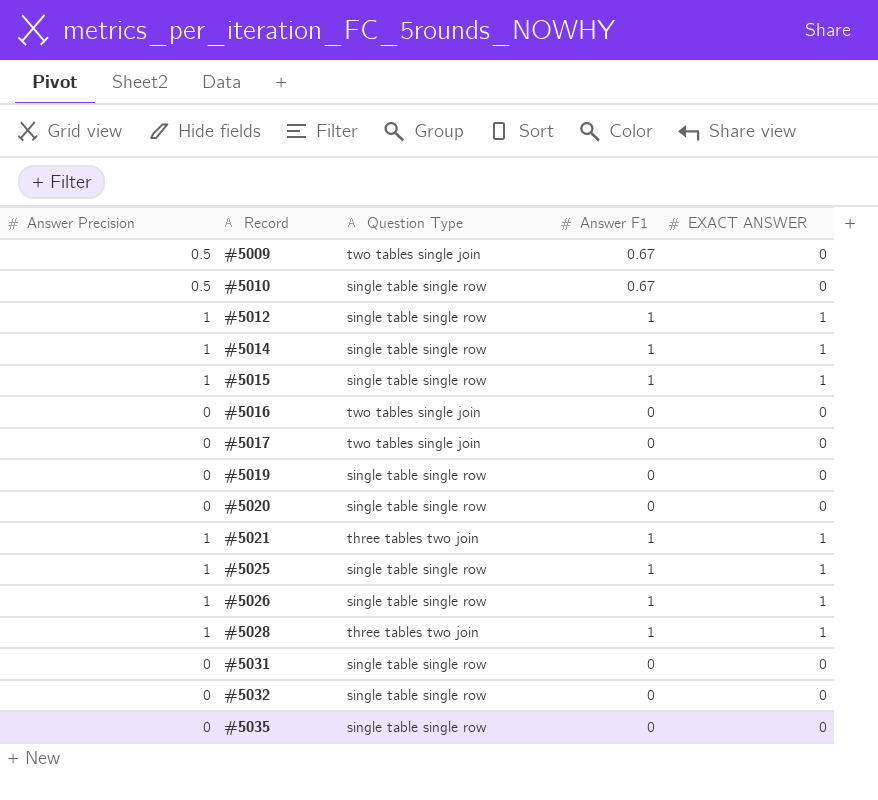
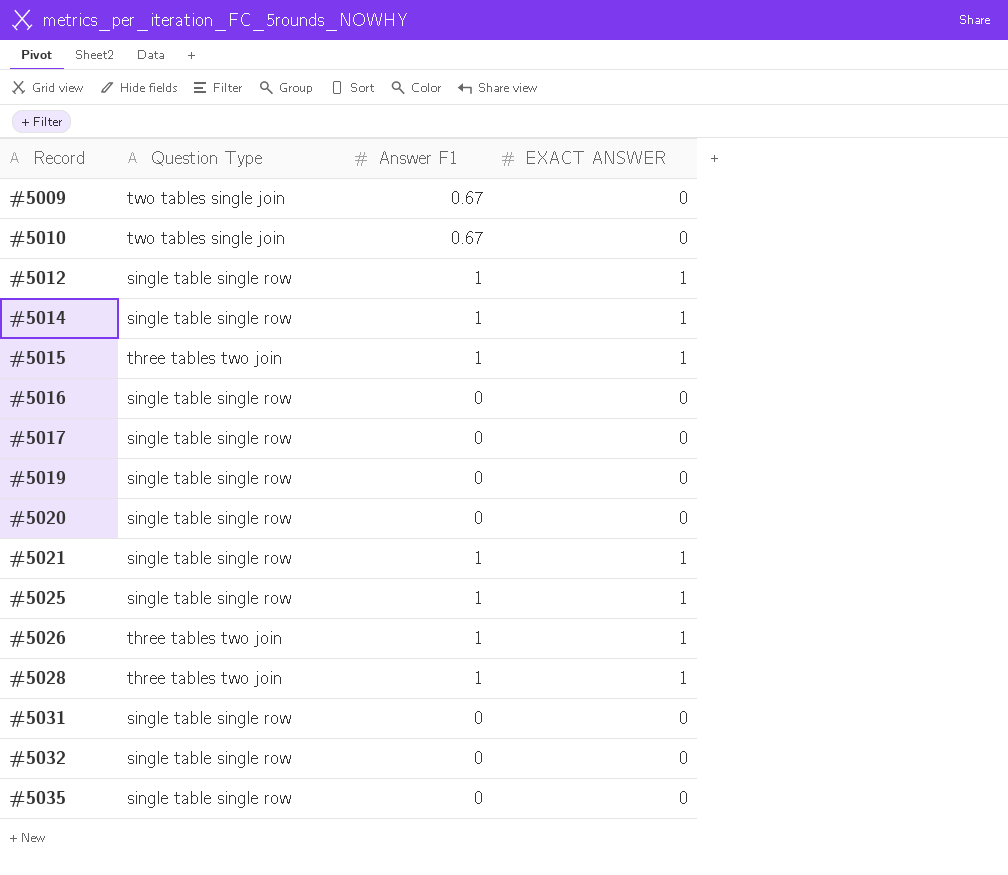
column Answer Precision | position: 1 -> none
#5010 | Question Type: single table single row -> two tables single join
#5015 | Question Type: single table single row -> three tables two join
#5016 | Question Type: two tables single join -> single table single row
#5017 | Question Type: two tables single join -> single table single row
#5021 | Question Type: three tables two join -> single table single row
#5026 | Question Type: single table single row -> three tables two join

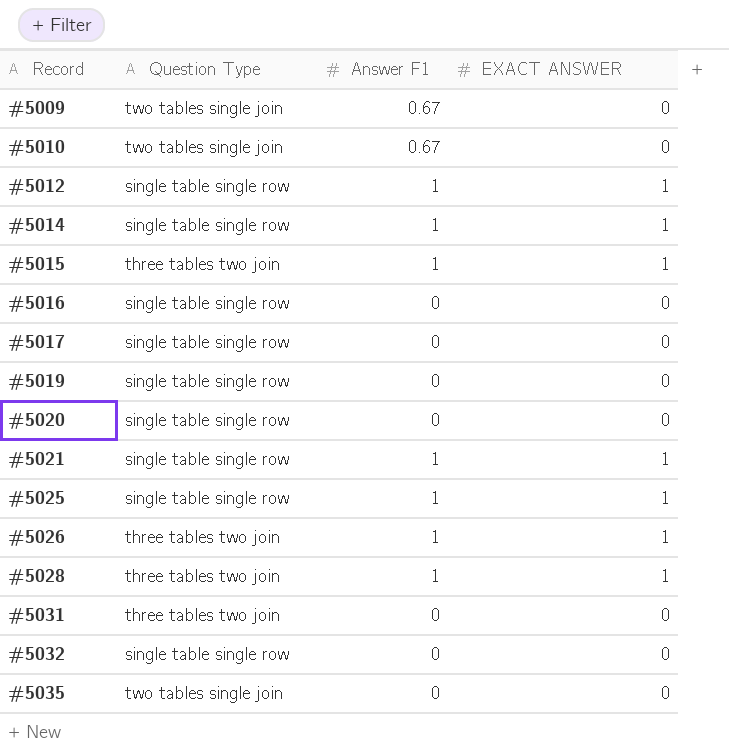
#5031 | Question Type: single table single row -> three tables two join
#5035 | Question Type: single table single row -> two tables single join

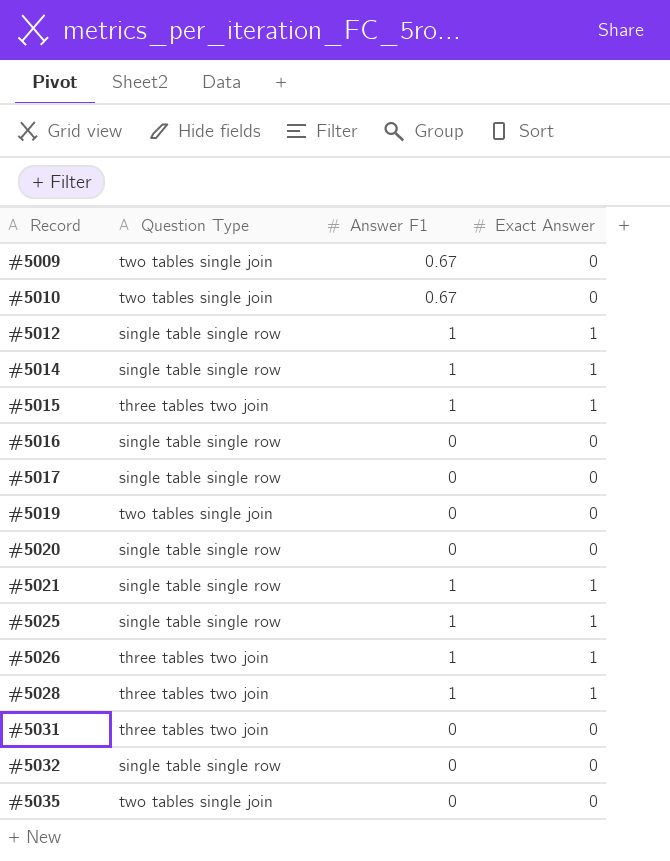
column name: EXACT ANSWER -> Exact Answer
#5019 | Question Type: single table single row -> two tables single join

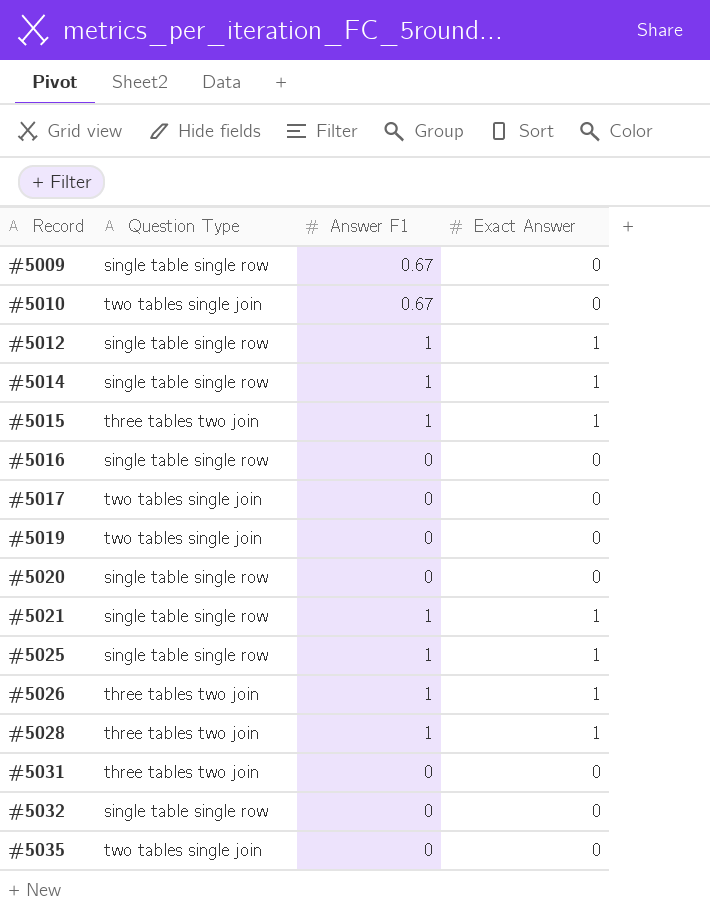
#5009 | Question Type: two tables single join -> single table single row
#5017 | Question Type: single table single row -> two tables single join

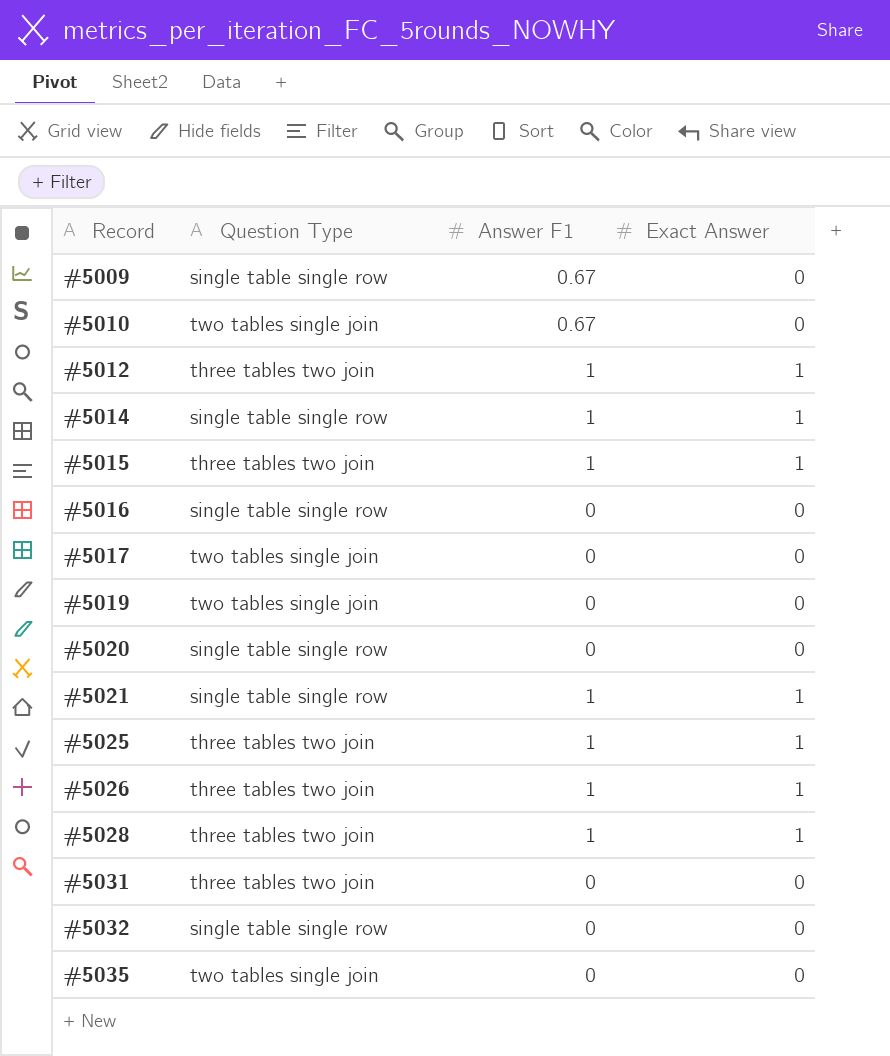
#5012 | Question Type: single table single row -> three tables two join
#5025 | Question Type: single table single row -> three tables two join

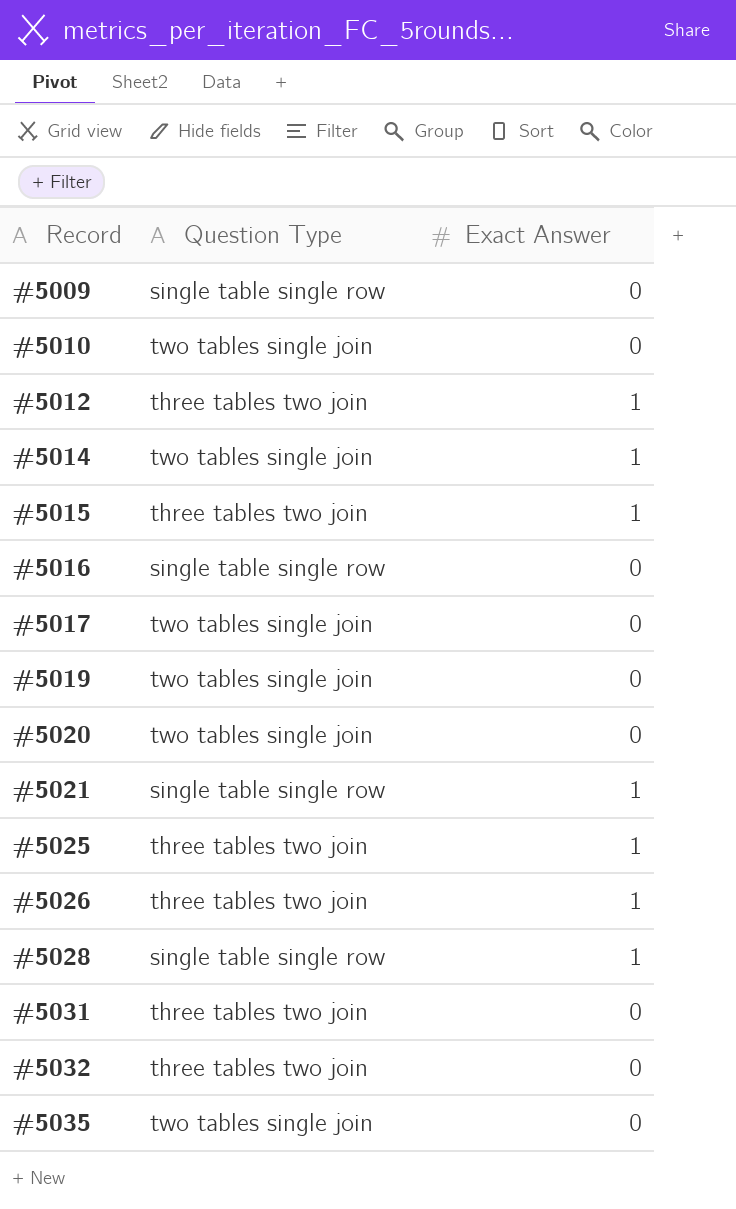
column Answer F1 | position: 3 -> none
#5014 | Question Type: single table single row -> two tables single join
#5020 | Question Type: single table single row -> two tables single join
#5028 | Question Type: three tables two join -> single table single row
#5032 | Question Type: single table single row -> three tables two join

